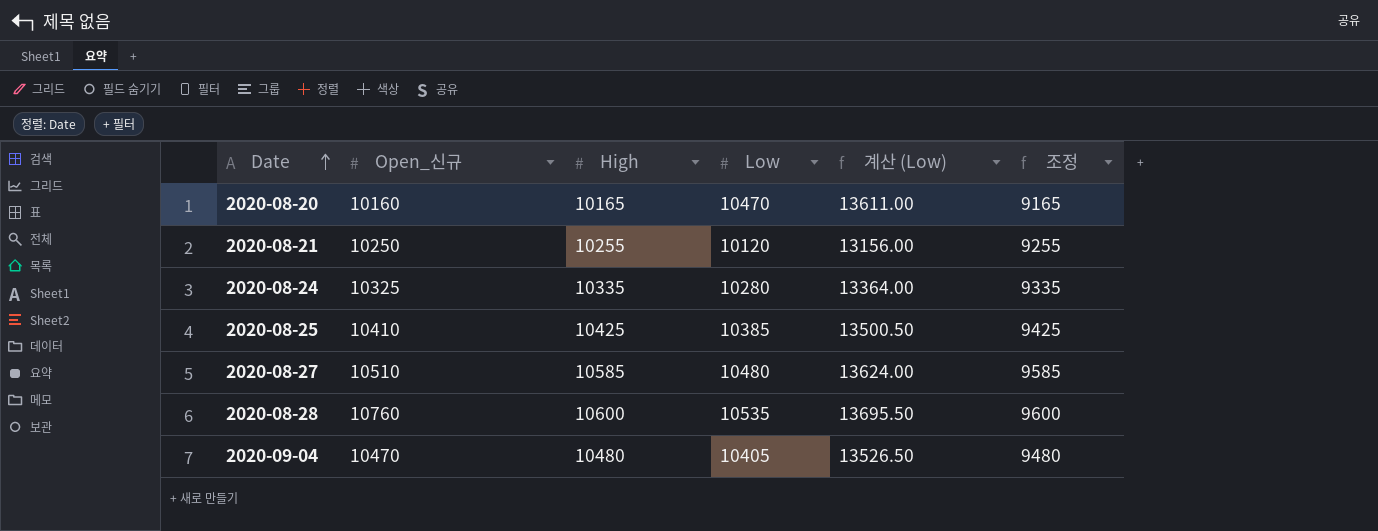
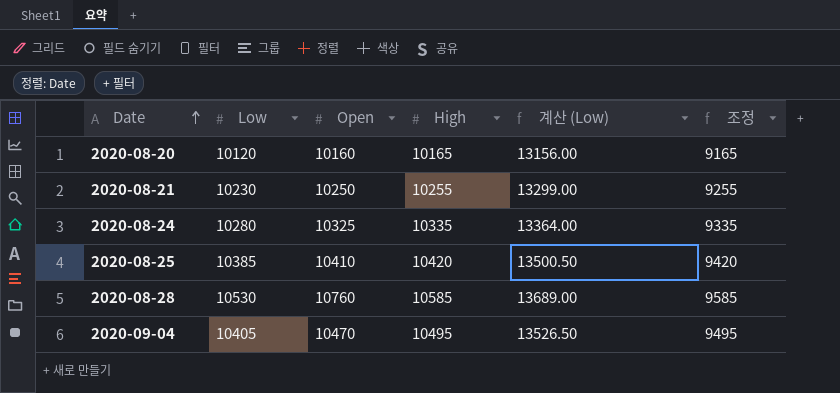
column Low | position: 4 -> 2
column name: Open_신규 -> Open
row 2020-08-27: 10510 | 10585 | 10480 | 13624.00 | 9585 -> none
2020-08-20 | Low: 10470 -> 10120
2020-08-20 | 계산 (Low): 13611.00 -> 13156.00
2020-08-21 | Low: 10120 -> 10230
2020-08-21 | 계산 (Low): 13156.00 -> 13299.00
2020-08-25 | High: 10425 -> 10420
2020-08-25 | 조정: 9425 -> 9420
2020-08-28 | Low: 10535 -> 10530
2020-08-28 | High: 10600 -> 10585
2020-08-28 | 계산 (Low): 13695.50 -> 13689.00
2020-08-28 | 조정: 9600 -> 9585
2020-09-04 | High: 10480 -> 10495
2020-09-04 | 조정: 9480 -> 9495

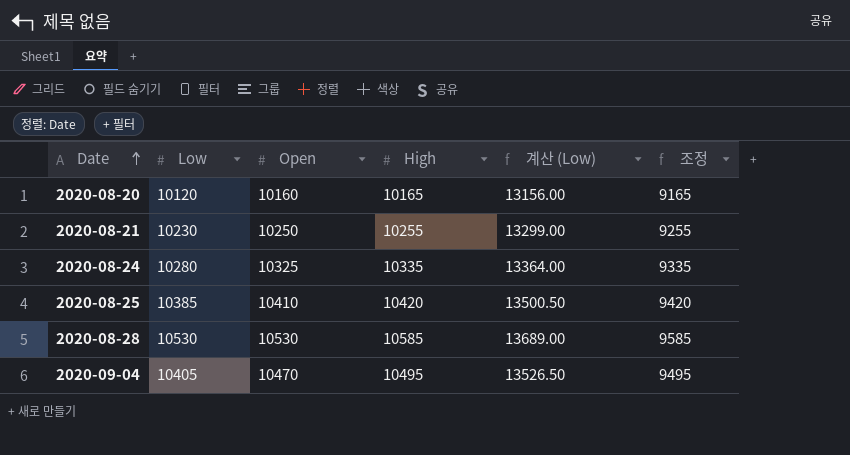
2020-08-28 | Open: 10760 -> 10530

